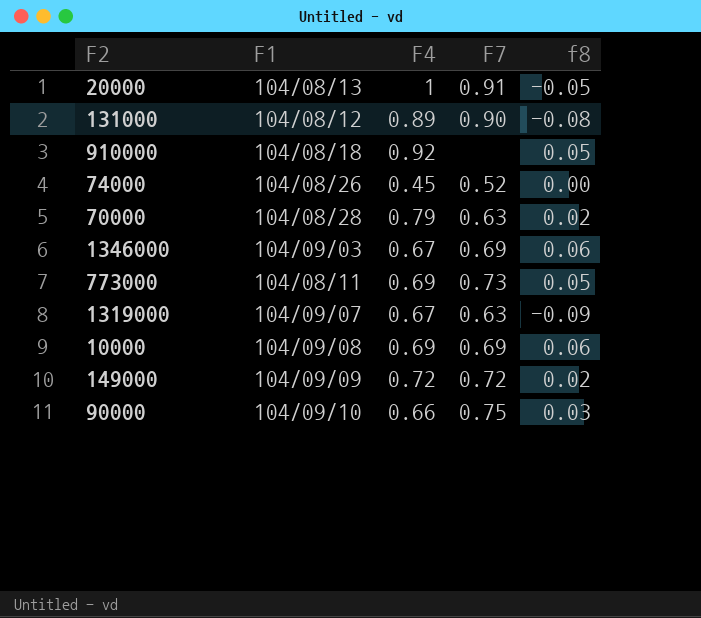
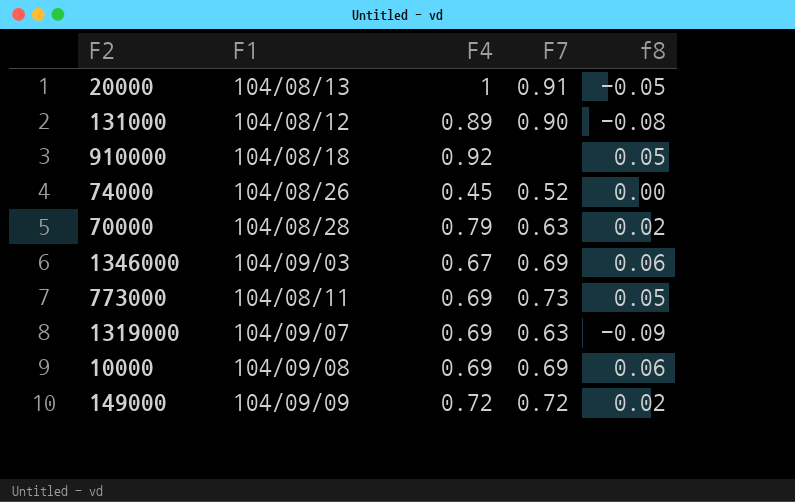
row 90000: 104/09/10 | 0.66 | 0.75 | 0.03 -> none
1319000 | F4: 0.67 -> 0.69

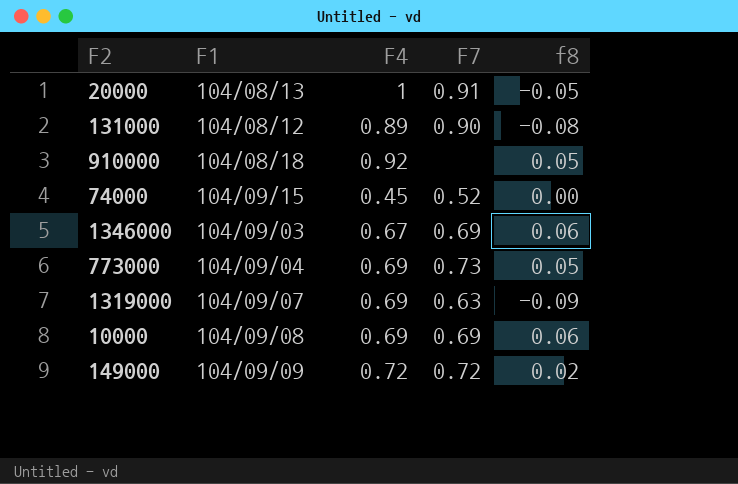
row 70000: 104/08/28 | 0.79 | 0.63 | 0.02 -> none
74000 | F1: 104/08/26 -> 104/09/15
773000 | F1: 104/08/11 -> 104/09/04

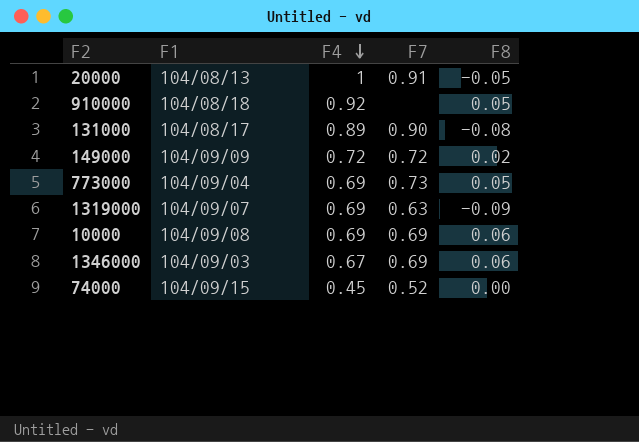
row order: none -> F4 descending
column name: f8 -> F8
131000 | F1: 104/08/12 -> 104/08/17

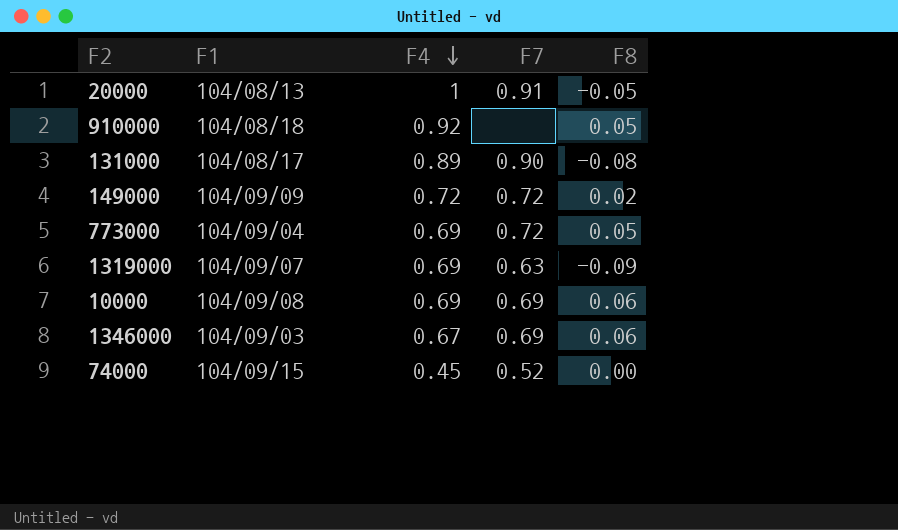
773000 | F7: 0.73 -> 0.72

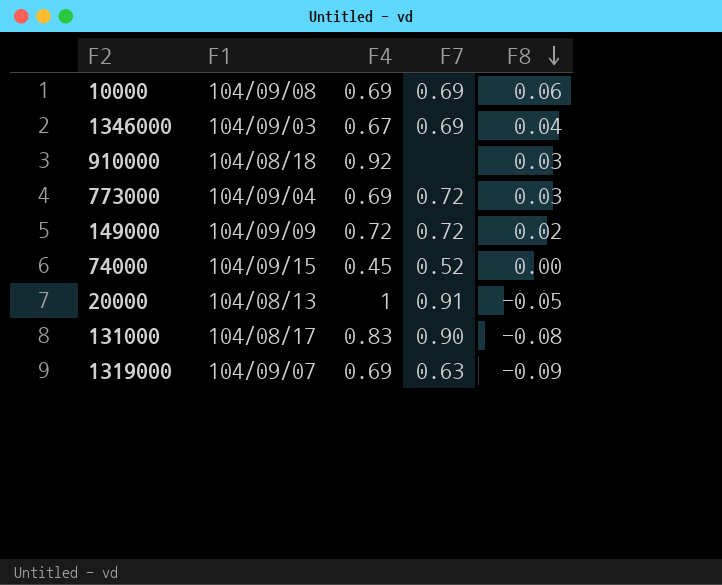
row order: F4 descending -> F8 descending
1346000 | F8: 0.06 -> 0.04
910000 | F8: 0.05 -> 0.03
773000 | F8: 0.05 -> 0.03
131000 | F4: 0.89 -> 0.83

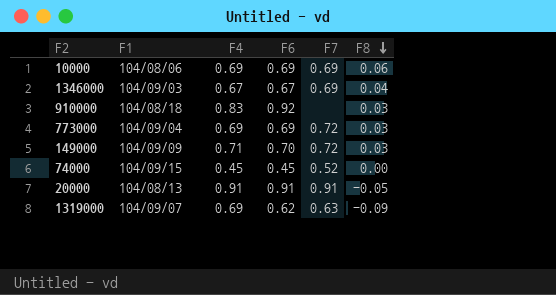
column F6 | position: none -> 4
row 131000: 104/08/17 | 0.83 | 0.90 | -0.08 -> none
10000 | F1: 104/09/08 -> 104/08/06
910000 | F4: 0.92 -> 0.83
149000 | F4: 0.72 -> 0.71
149000 | F8: 0.02 -> 0.03
20000 | F4: 1 -> 0.91

